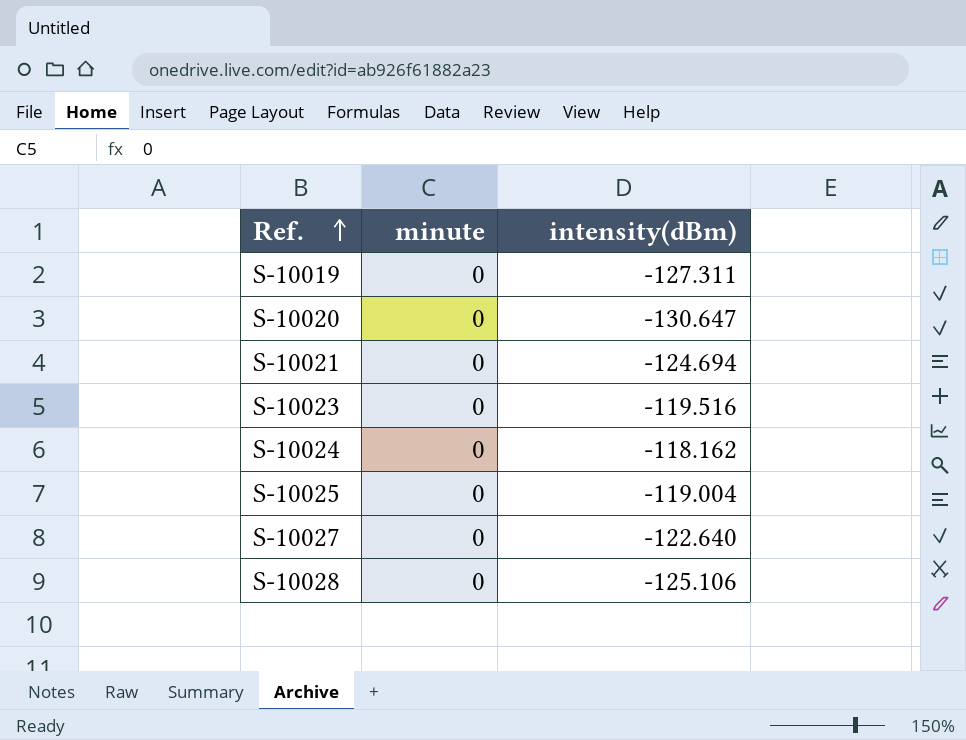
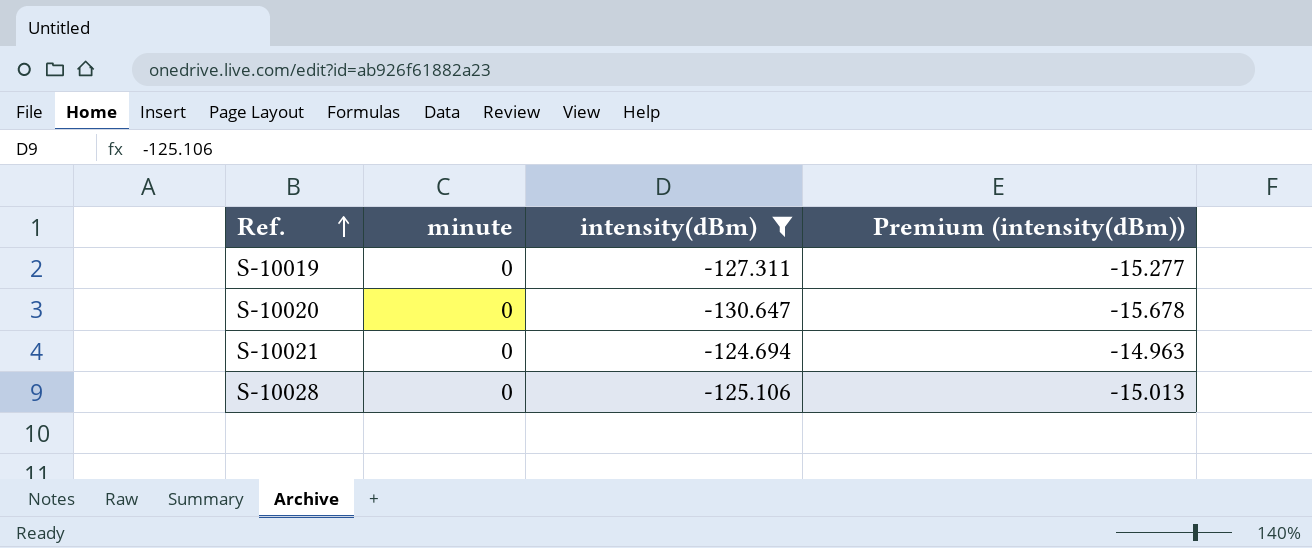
filter: none -> intensity(dBm) <= -124.694
column Premium (intensity(dBm)) | formula: none -> [intensity(dBm)] * 0.12

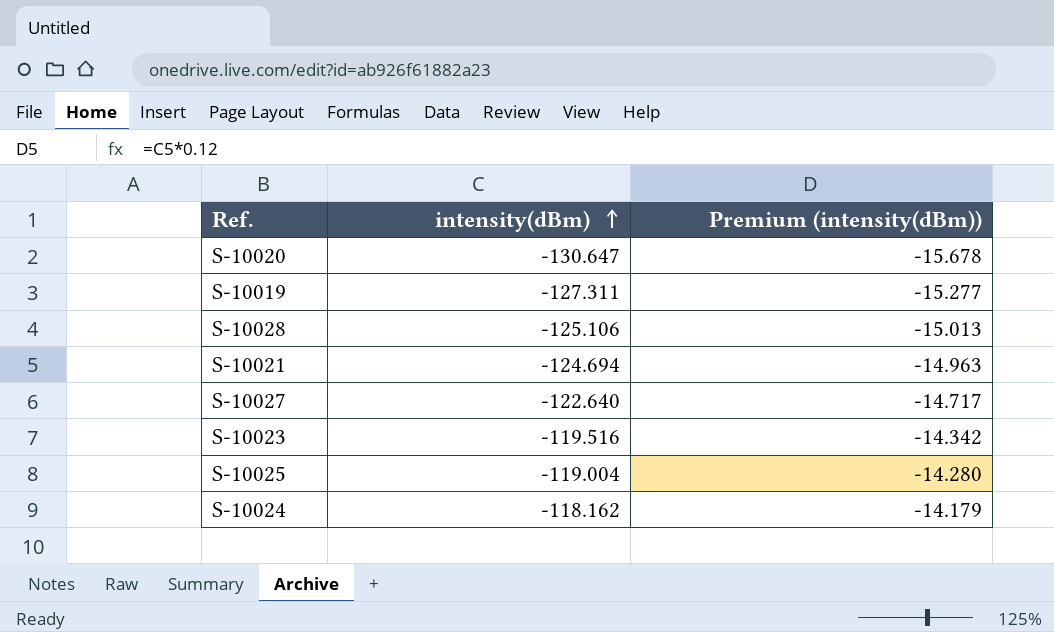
filter: intensity(dBm) <= -124.694 -> none
row order: Ref. ascending -> intensity(dBm) ascending
column minute | position: 2 -> none

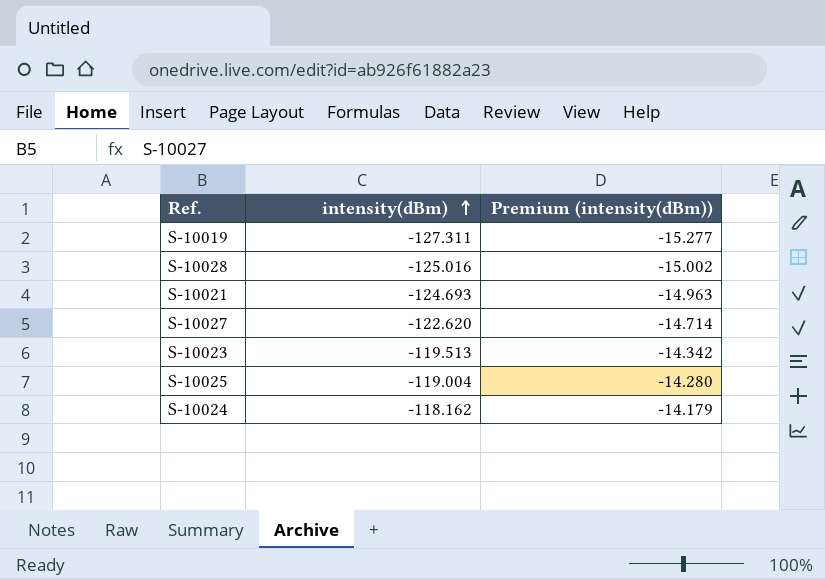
row S-10020: -130.647 | -15.678 -> none
S-10028 | intensity(dBm): -125.106 -> -125.016
S-10028 | Premium (intensity(dBm)): -15.013 -> -15.002
S-10021 | intensity(dBm): -124.694 -> -124.693
S-10027 | intensity(dBm): -122.640 -> -122.620
S-10027 | Premium (intensity(dBm)): -14.717 -> -14.714
S-10023 | intensity(dBm): -119.516 -> -119.513

